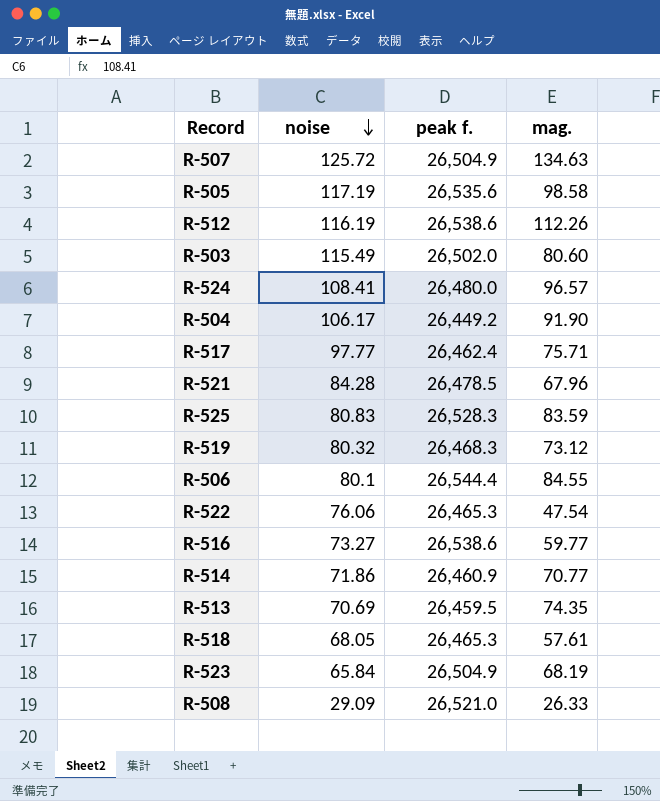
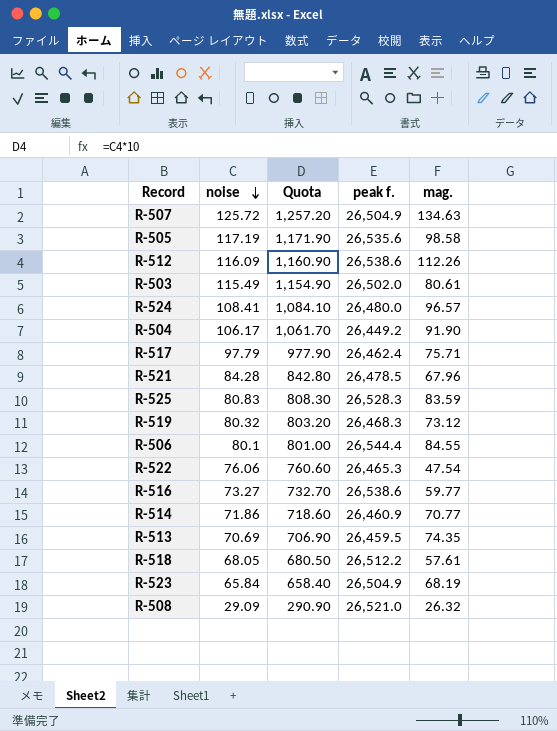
column Quota | formula: none -> [noise] * 10
R-512 | noise: 116.19 -> 116.09
R-503 | mag.: 80.60 -> 80.61
R-517 | noise: 97.77 -> 97.79
R-518 | peak f.: 26,465.3 -> 26,512.2
R-508 | mag.: 26.33 -> 26.32

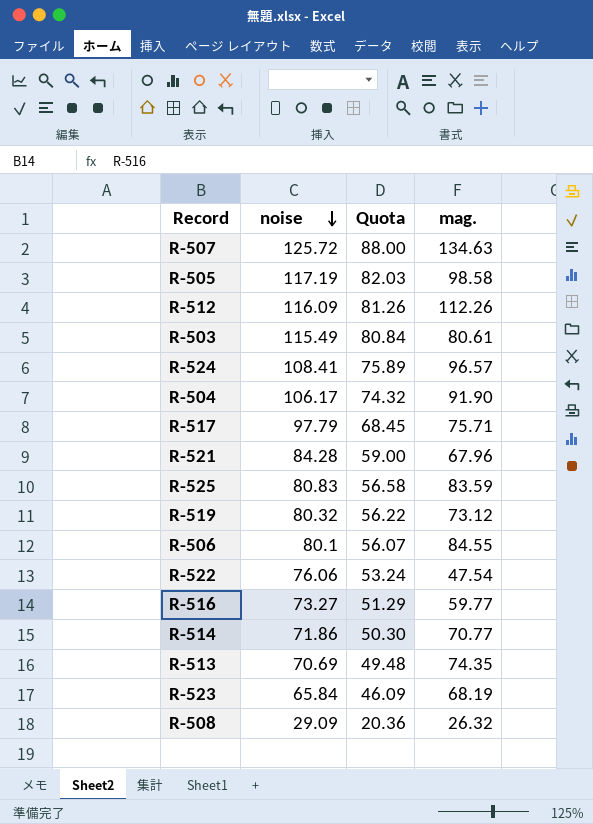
column peak f. | position: 4 -> none
column Quota | formula: [noise] * 10 -> [noise] * 0.7
row R-518: 68.05 | 680.50 | 26,512.2 | 57.61 -> none

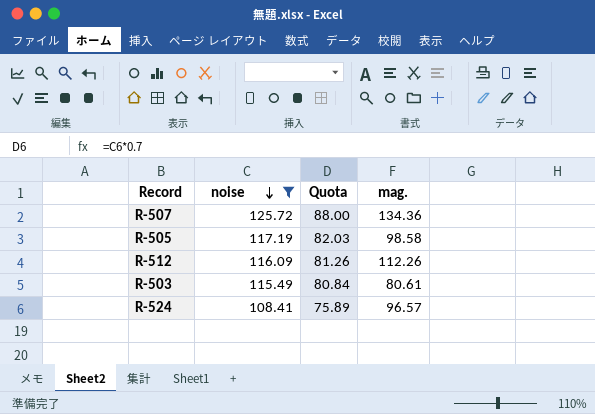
filter: none -> noise >= 108.41
R-507 | mag.: 134.63 -> 134.36

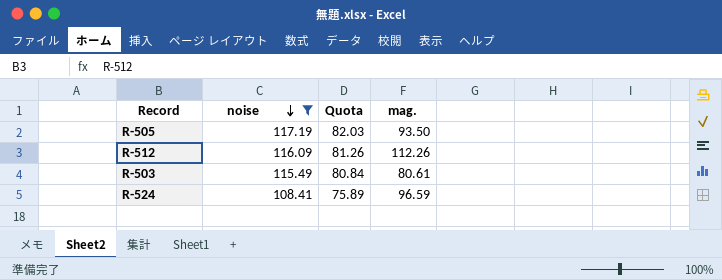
row R-507: 125.72 | 88.00 | 134.36 -> none
R-505 | mag.: 98.58 -> 93.50
R-524 | mag.: 96.57 -> 96.59

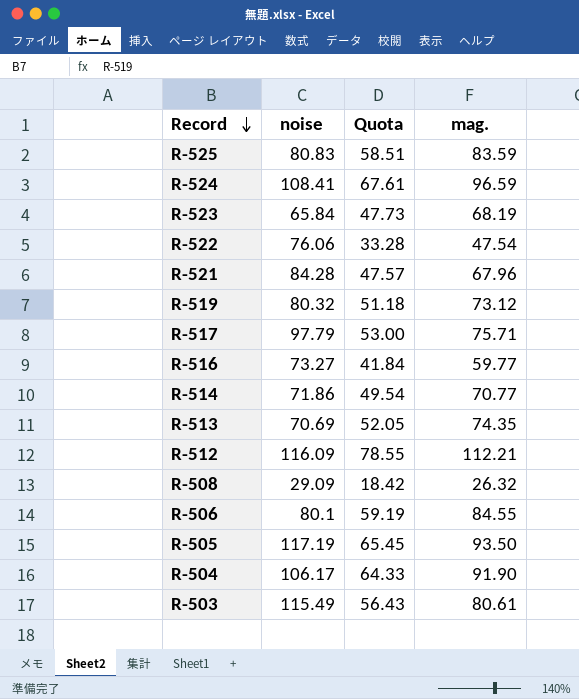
filter: noise >= 108.41 -> none
row order: noise descending -> Record descending
column Quota | formula: [noise] * 0.7 -> [mag.] * 0.7
R-512 | mag.: 112.26 -> 112.21

